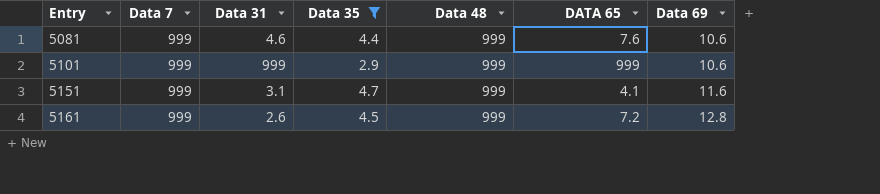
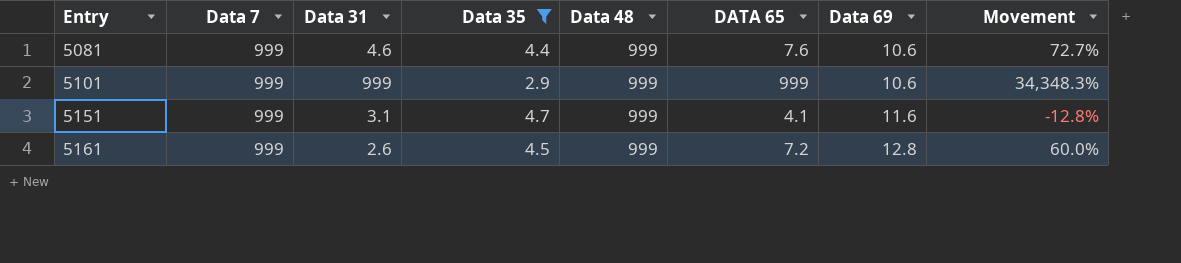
column Movement | formula: none -> ([DATA 65] - [Data 35]) / [Data 35]

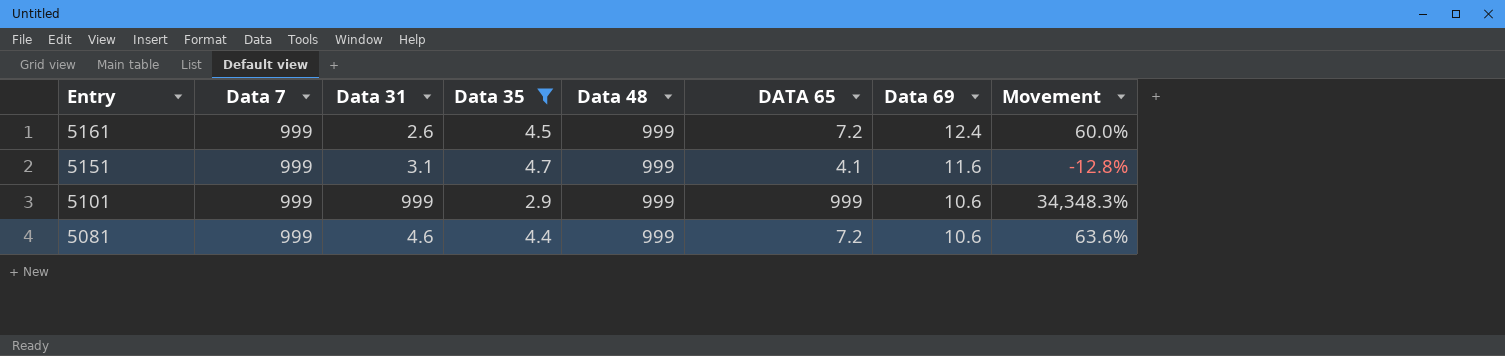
row order: Entry ascending -> Entry descending
5161 | Data 69: 12.8 -> 12.4
5081 | DATA 65: 7.6 -> 7.2
5081 | Movement: 72.7% -> 63.6%

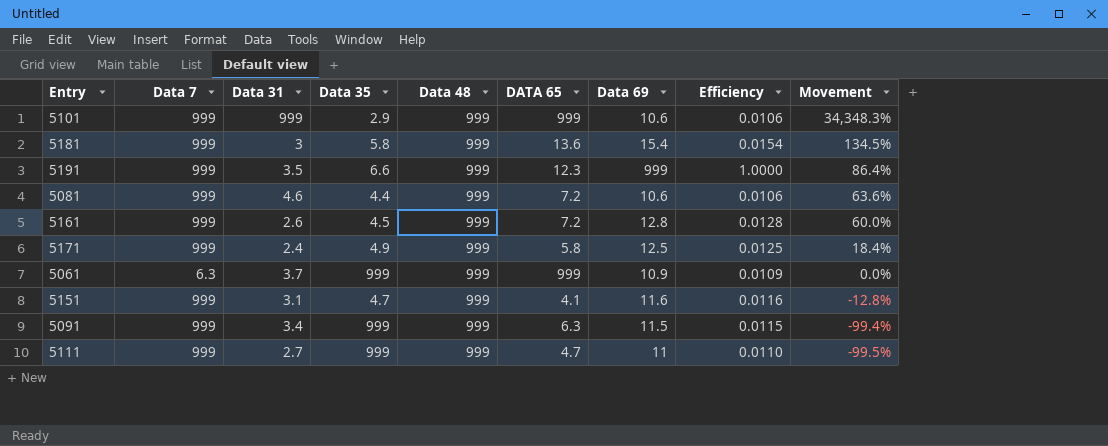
filter: Data 35 <= 4.7 -> none
row order: Entry descending -> Movement descending
column Efficiency | formula: none -> [Data 69] / [Data 48]
5161 | Data 69: 12.4 -> 12.8

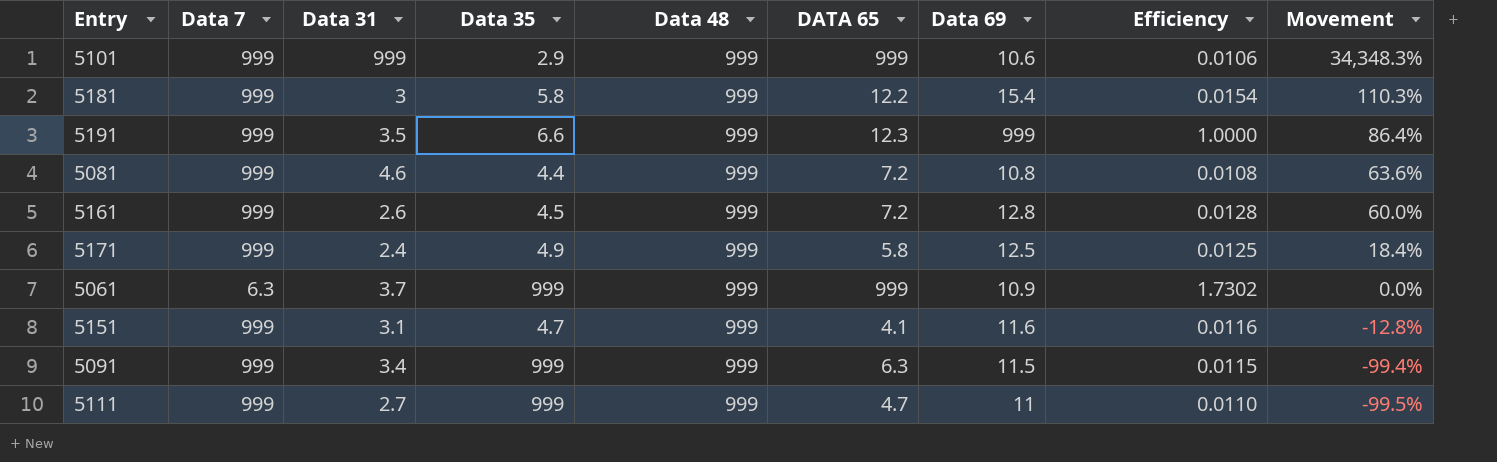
column Efficiency | formula: [Data 69] / [Data 48] -> [Data 69] / [Data 7]
5181 | DATA 65: 13.6 -> 12.2
5181 | Movement: 134.5% -> 110.3%
5081 | Data 69: 10.6 -> 10.8

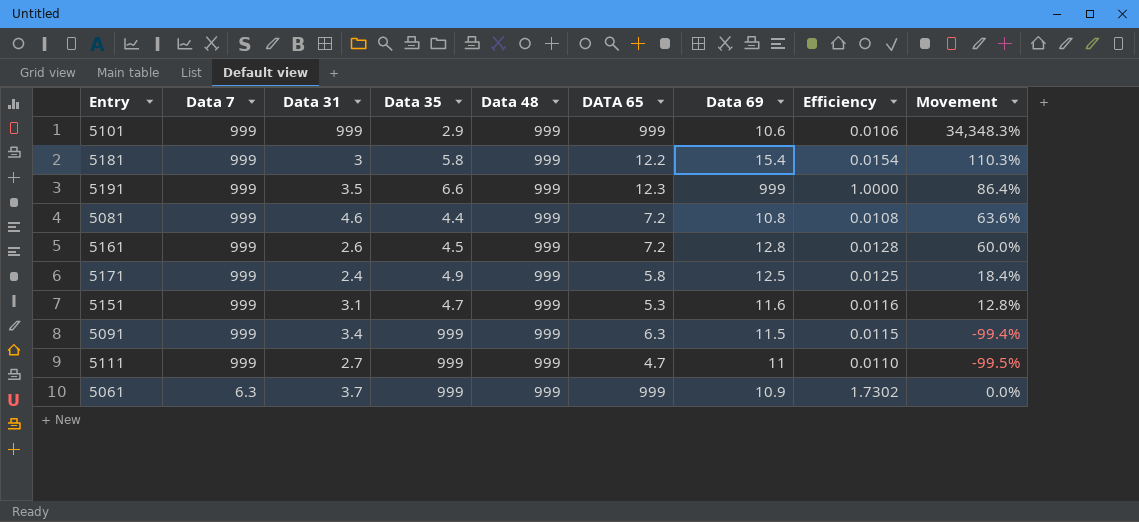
row order: Movement descending -> Data 7 descending
5151 | DATA 65: 4.1 -> 5.3
5151 | Movement: -12.8% -> 12.8%

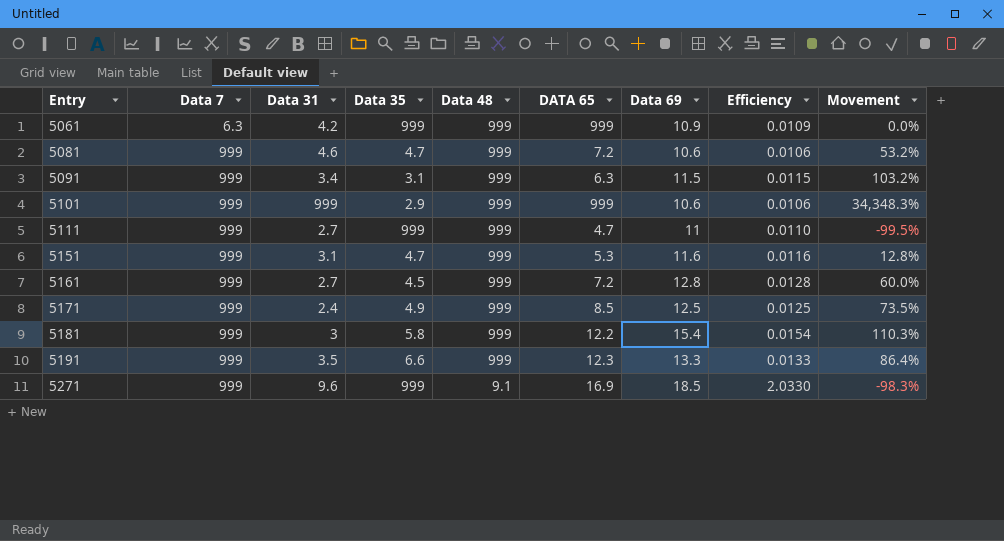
row order: Data 7 descending -> Entry ascending
column Efficiency | formula: [Data 69] / [Data 7] -> [Data 69] / [Data 48]
5061 | Data 31: 3.7 -> 4.2
5081 | Data 35: 4.4 -> 4.7
5081 | Data 69: 10.8 -> 10.6
5081 | Movement: 63.6% -> 53.2%
5091 | Data 35: 999 -> 3.1
5091 | Movement: -99.4% -> 103.2%
5161 | Data 31: 2.6 -> 2.7
5171 | DATA 65: 5.8 -> 8.5
5171 | Movement: 18.4% -> 73.5%
5191 | Data 69: 999 -> 13.3
row 5271: none -> 999 | 9.6 | 999 | 9.1 | 16.9 | 18.5 | 2.0330 | -98.3%

